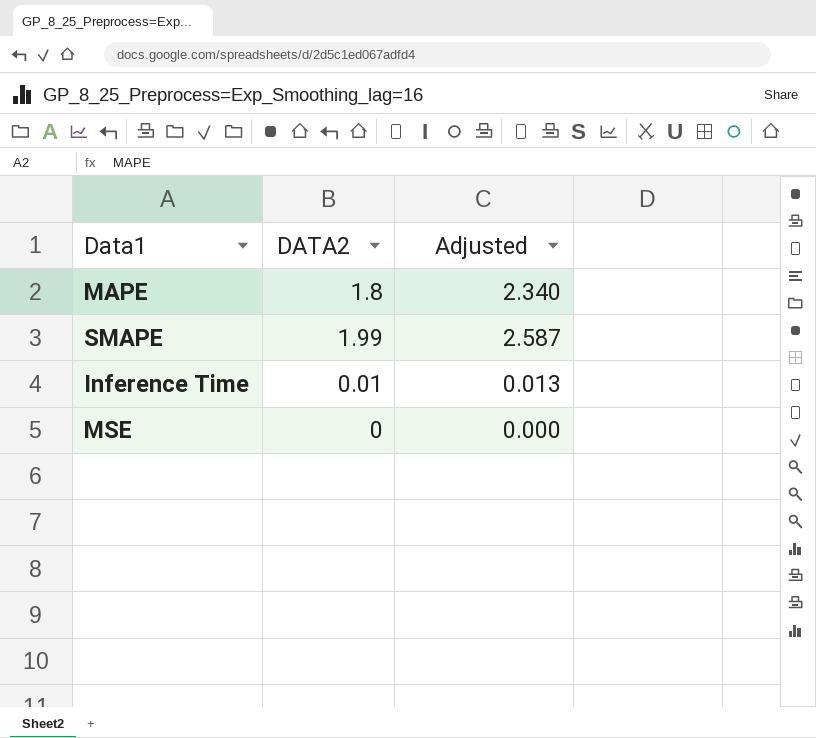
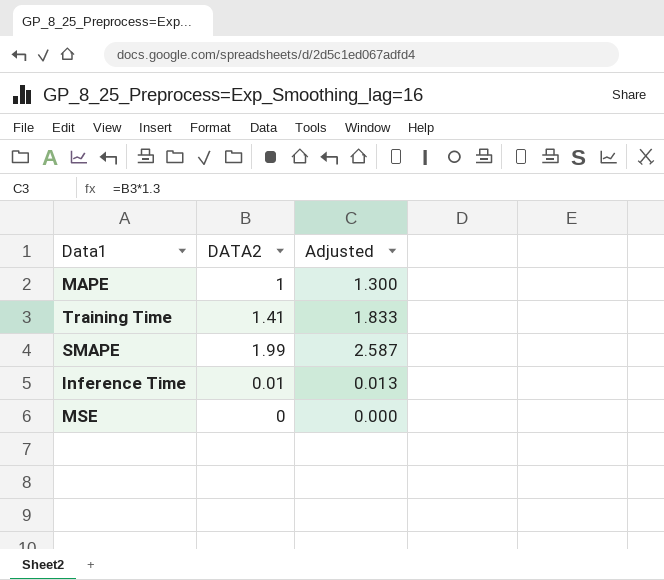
MAPE | DATA2: 1.8 -> 1
MAPE | Adjusted: 2.340 -> 1.300
row Training Time: none -> 1.41 | 1.833

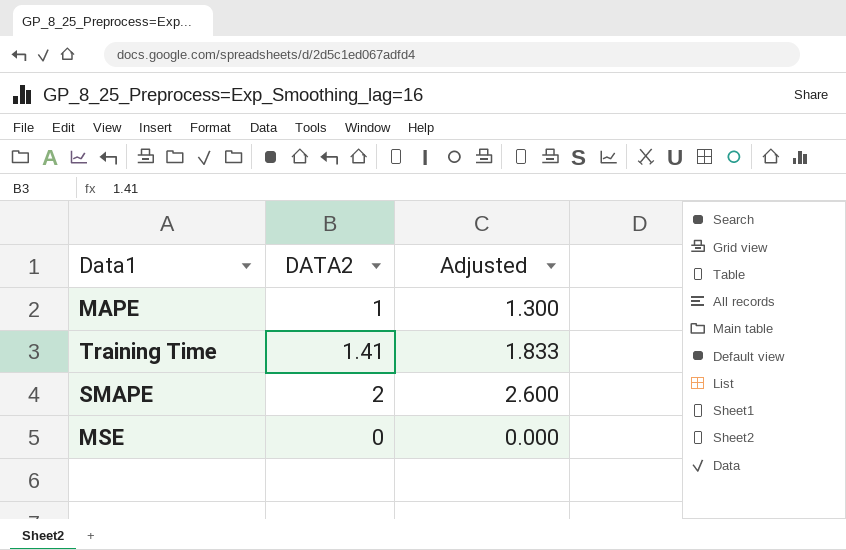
row Inference Time: 0.01 | 0.013 -> none
SMAPE | DATA2: 1.99 -> 2
SMAPE | Adjusted: 2.587 -> 2.600

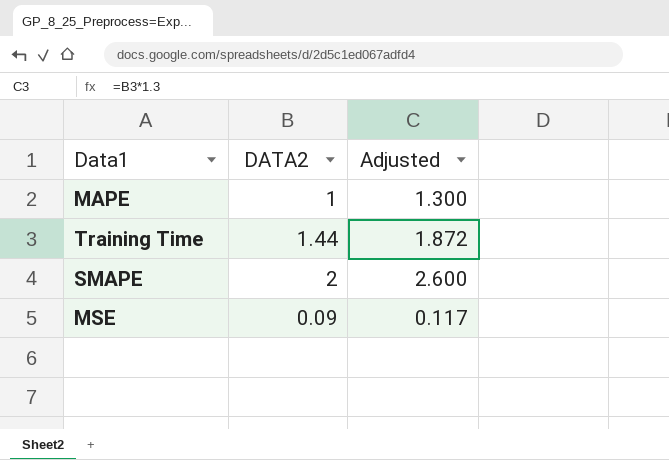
Training Time | DATA2: 1.41 -> 1.44
Training Time | Adjusted: 1.833 -> 1.872
MSE | DATA2: 0 -> 0.09
MSE | Adjusted: 0.000 -> 0.117

